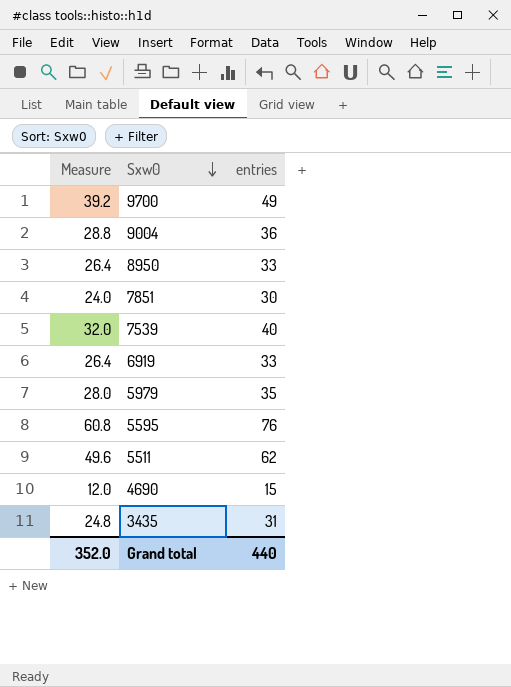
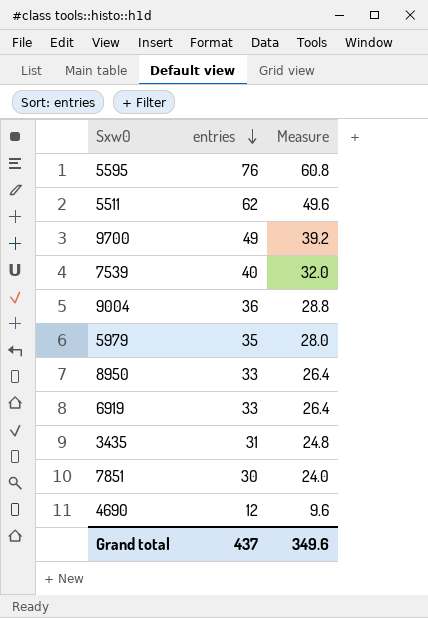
row order: Sxw0 descending -> entries descending
column Measure | position: 1 -> 3
4690 | entries: 15 -> 12
4690 | Measure: 12.0 -> 9.6
Grand total | entries: 440 -> 437
Grand total | Measure: 352.0 -> 349.6

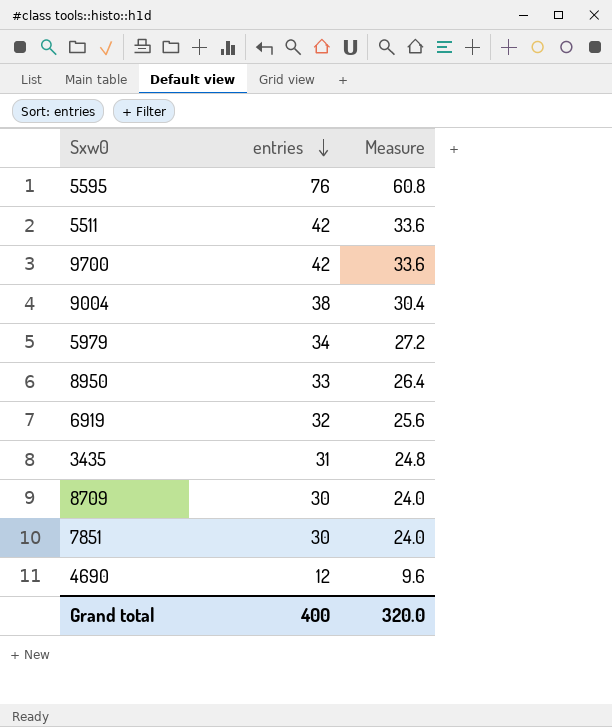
row 7539: 40 | 32.0 -> none
5511 | entries: 62 -> 42
5511 | Measure: 49.6 -> 33.6
9700 | entries: 49 -> 42
9700 | Measure: 39.2 -> 33.6
9004 | entries: 36 -> 38
9004 | Measure: 28.8 -> 30.4
5979 | entries: 35 -> 34
5979 | Measure: 28.0 -> 27.2
6919 | entries: 33 -> 32
6919 | Measure: 26.4 -> 25.6
row 8709: none -> 30 | 24.0
Grand total | entries: 437 -> 400
Grand total | Measure: 349.6 -> 320.0

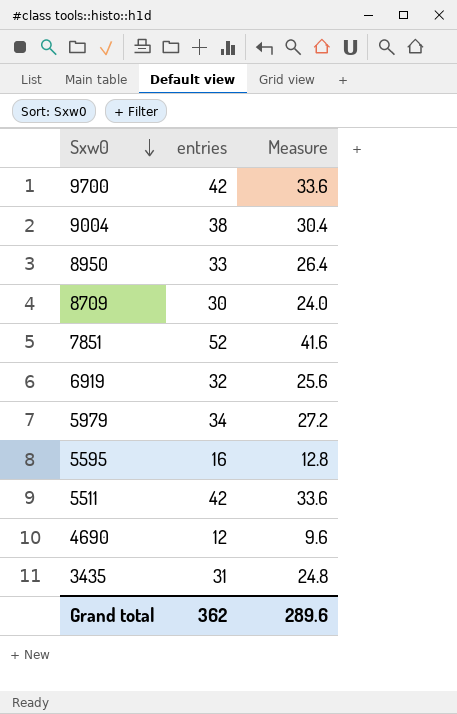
row order: entries descending -> Sxw0 descending
7851 | entries: 30 -> 52
7851 | Measure: 24.0 -> 41.6
5595 | entries: 76 -> 16
5595 | Measure: 60.8 -> 12.8
Grand total | entries: 400 -> 362
Grand total | Measure: 320.0 -> 289.6

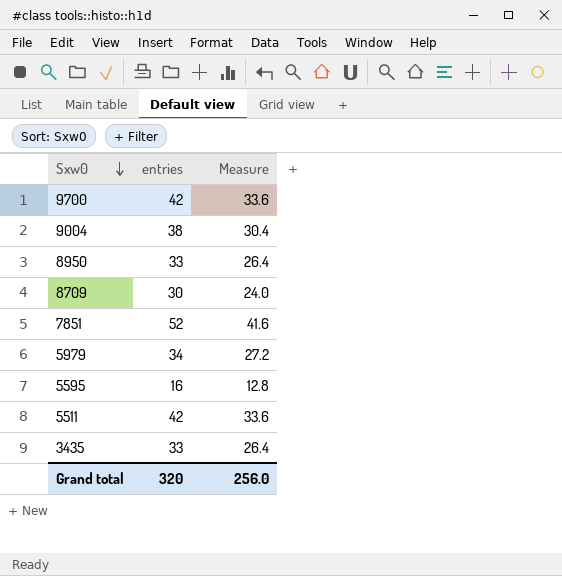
row 6919: 32 | 25.6 -> none
row 4690: 12 | 9.6 -> none
3435 | entries: 31 -> 33
3435 | Measure: 24.8 -> 26.4
Grand total | entries: 362 -> 320
Grand total | Measure: 289.6 -> 256.0

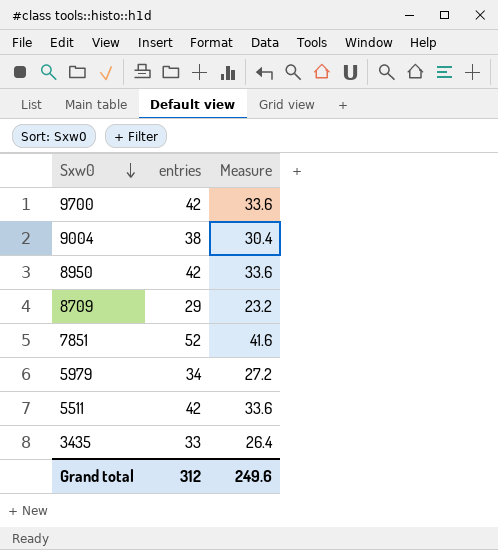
row 5595: 16 | 12.8 -> none
8950 | entries: 33 -> 42
8950 | Measure: 26.4 -> 33.6
8709 | entries: 30 -> 29
8709 | Measure: 24.0 -> 23.2
Grand total | entries: 320 -> 312
Grand total | Measure: 256.0 -> 249.6

